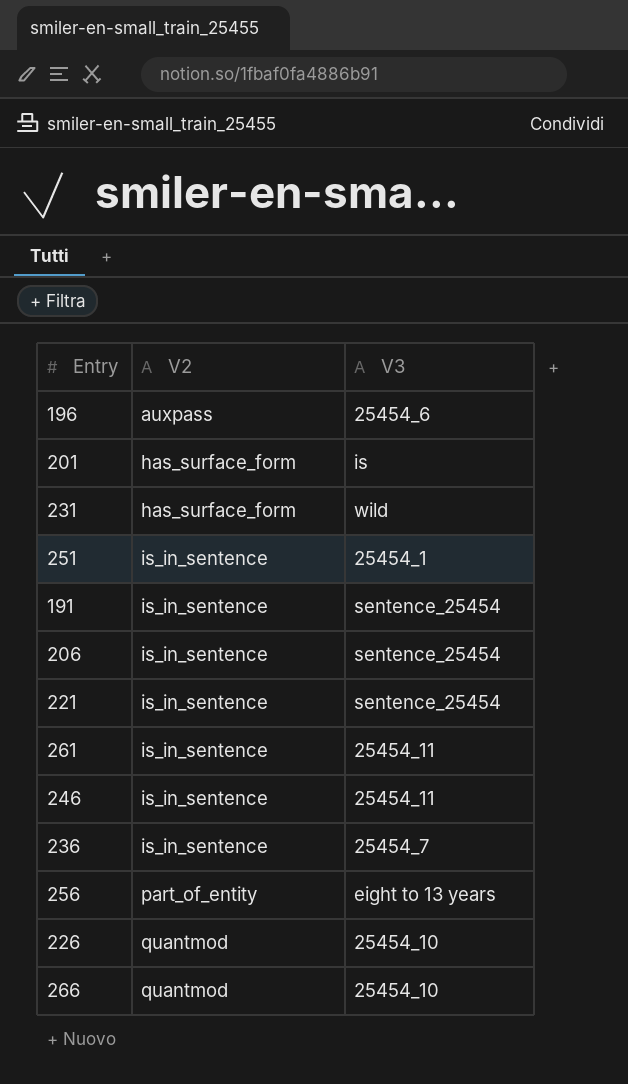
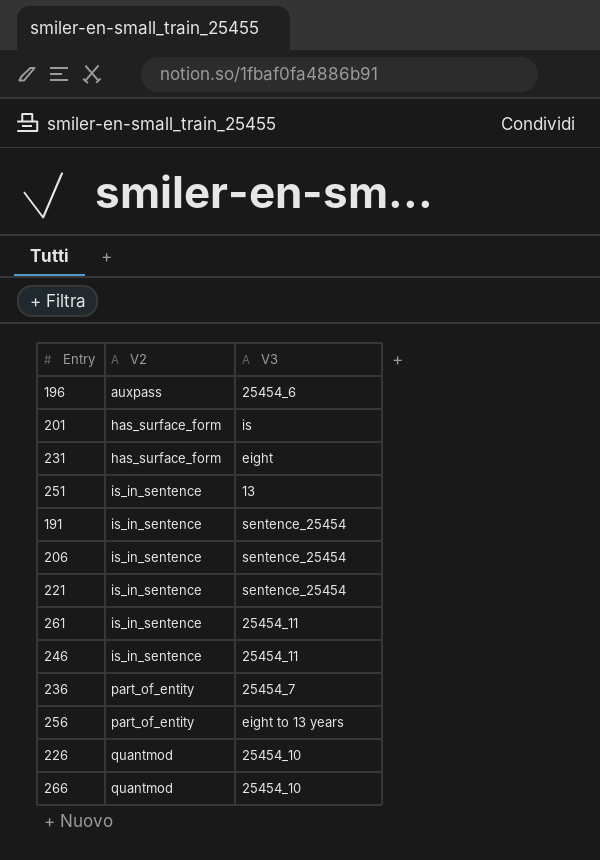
231 | V3: wild -> eight
251 | V3: 25454_1 -> 13
236 | V2: is_in_sentence -> part_of_entity

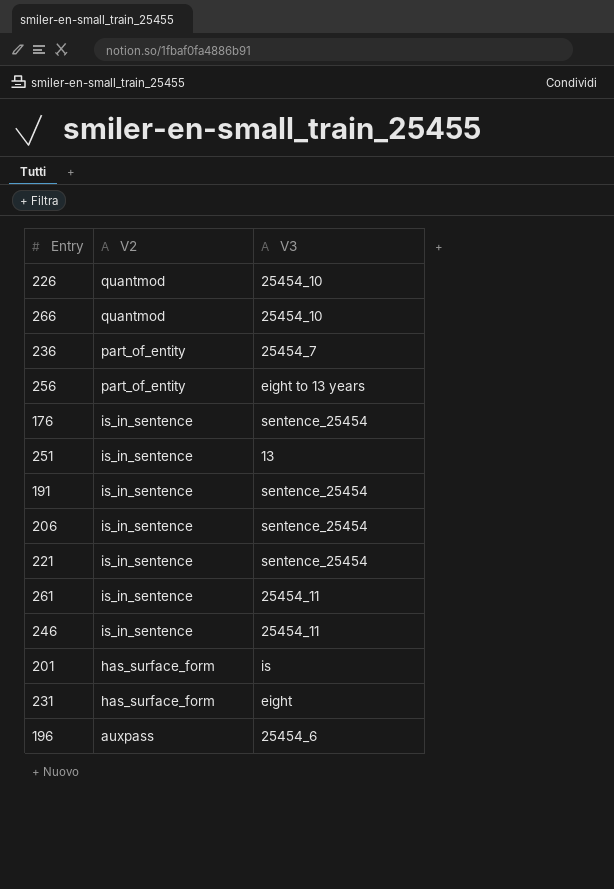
row order: V2 ascending -> V2 descending
row 176: none -> is_in_sentence | sentence_25454

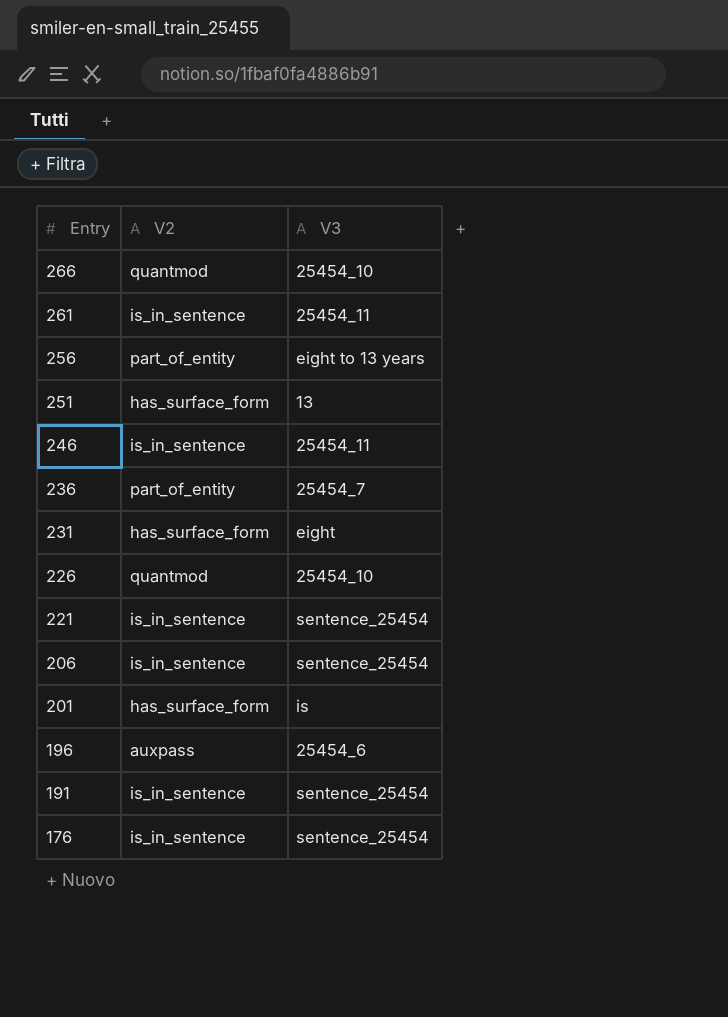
row order: V2 descending -> Entry descending
251 | V2: is_in_sentence -> has_surface_form

